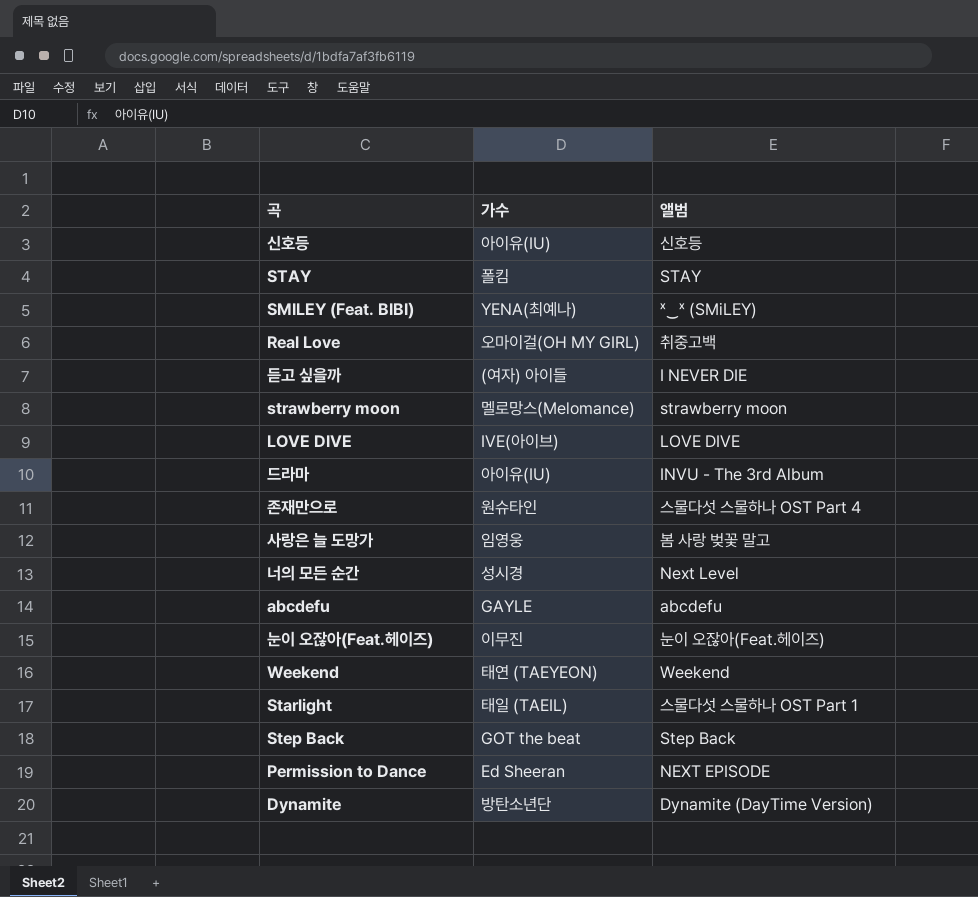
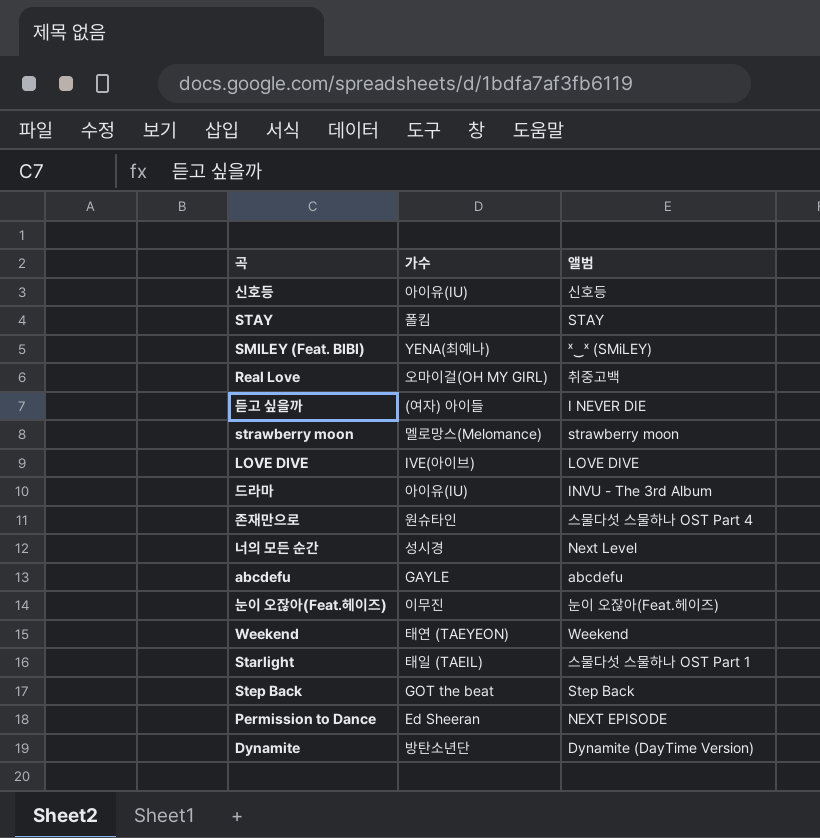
row 사랑은 늘 도망가: 임영웅 | 봄 사랑 벚꽃 말고 -> none

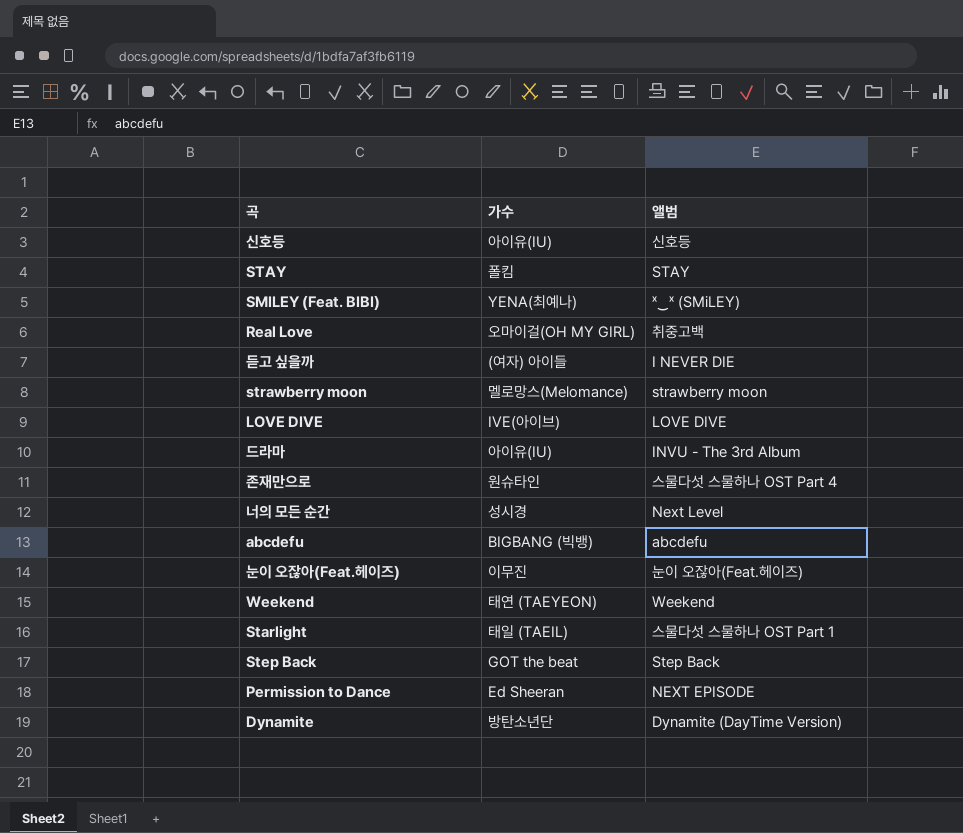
abcdefu | 가수: GAYLE -> BIGBANG (빅뱅)

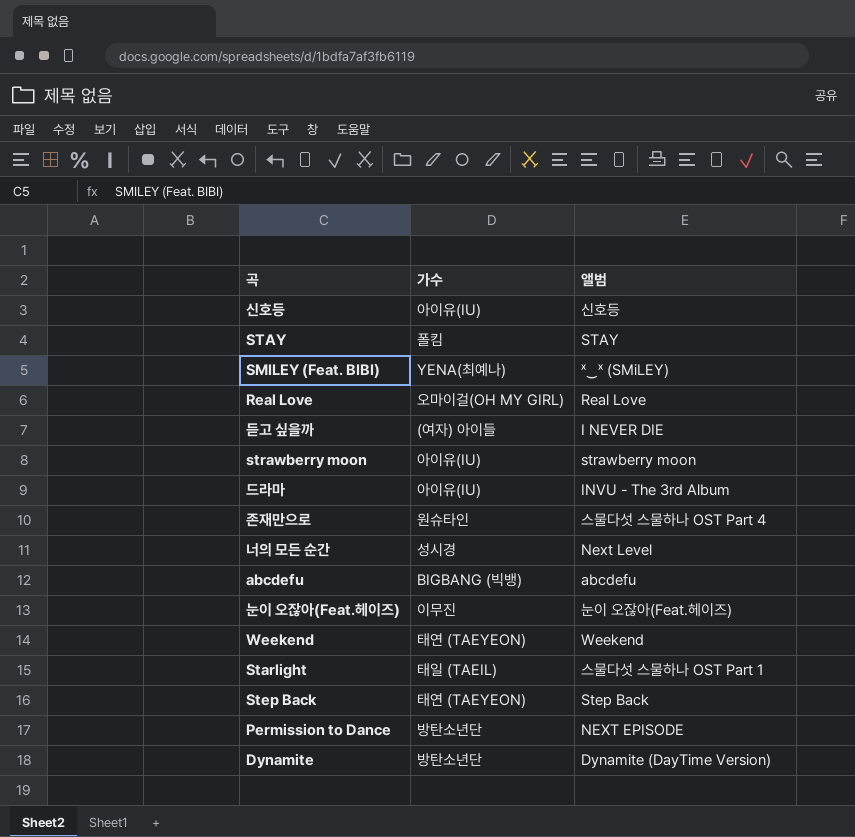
row LOVE DIVE: IVE(아이브) | LOVE DIVE -> none
Real Love | 앨범: 취중고백 -> Real Love
strawberry moon | 가수: 멜로망스(Melomance) -> 아이유(IU)
Step Back | 가수: GOT the beat -> 태연 (TAEYEON)
Permission to Dance | 가수: Ed Sheeran -> 방탄소년단

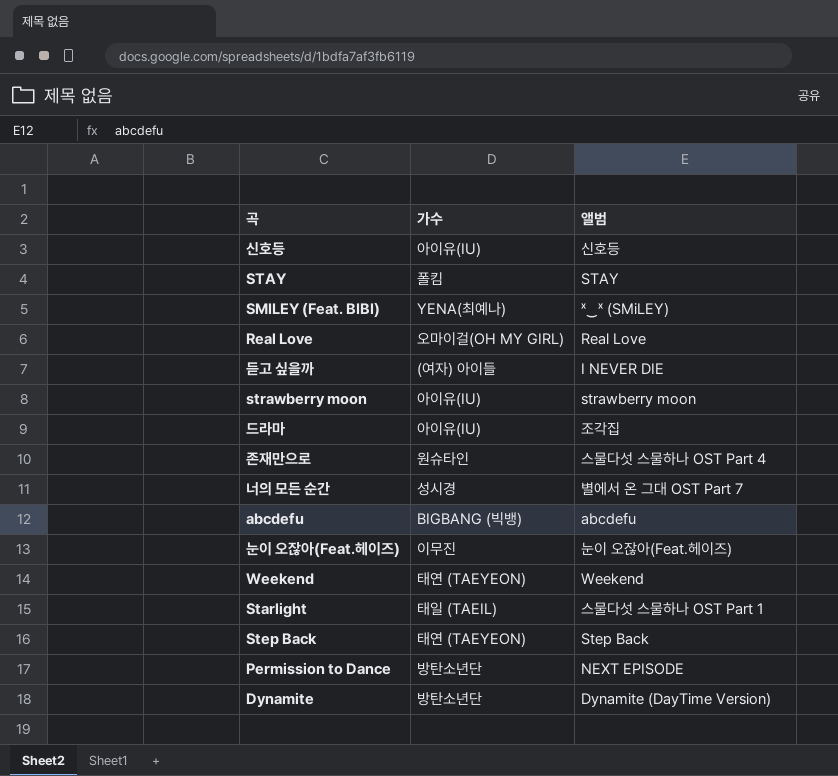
드라마 | 앨범: INVU - The 3rd Album -> 조각집
너의 모든 순간 | 앨범: Next Level -> 별에서 온 그대 OST Part 7

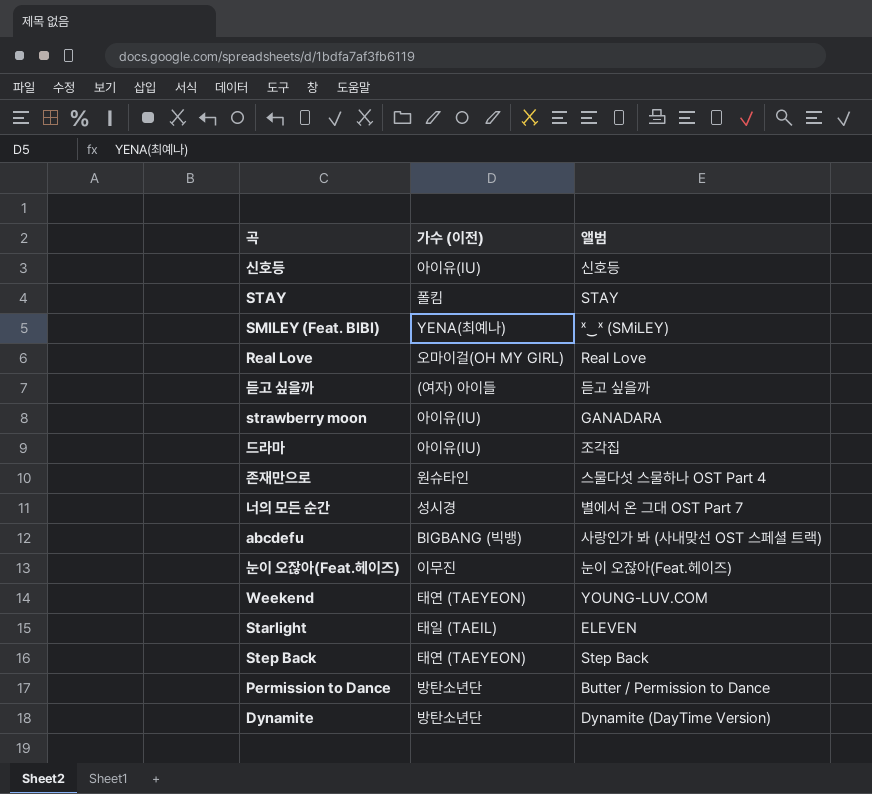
column name: 가수 -> 가수 (이전)
듣고 싶을까 | 앨범: I NEVER DIE -> 듣고 싶을까
strawberry moon | 앨범: strawberry moon -> GANADARA
abcdefu | 앨범: abcdefu -> 사랑인가 봐 (사내맞선 OST 스페셜 트랙)
Weekend | 앨범: Weekend -> YOUNG-LUV.COM
Starlight | 앨범: 스물다섯 스물하나 OST Part 1 -> ELEVEN
Permission to Dance | 앨범: NEXT EPISODE -> Butter / Permission to Dance

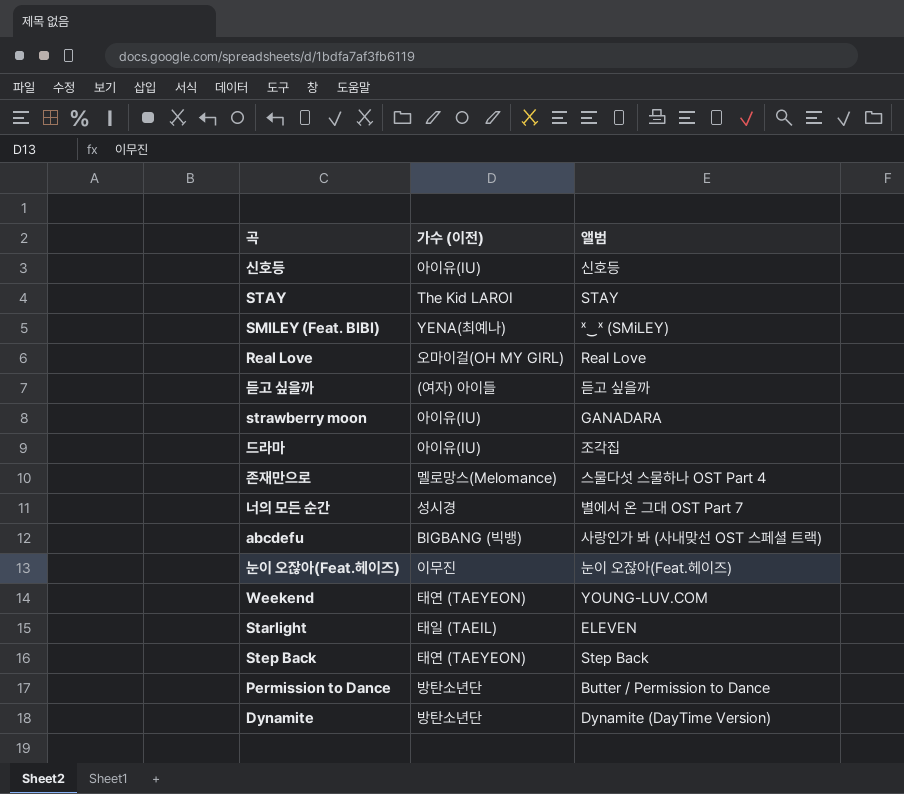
STAY | 가수 (이전): 폴킴 -> The Kid LAROI
존재만으로 | 가수 (이전): 원슈타인 -> 멜로망스(Melomance)

